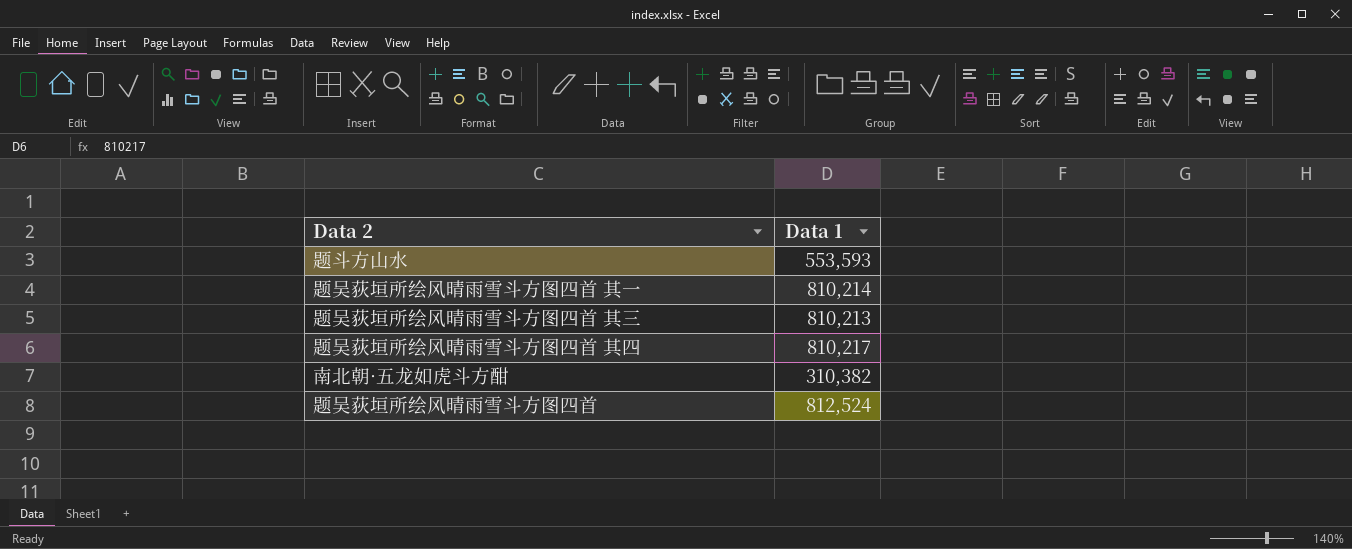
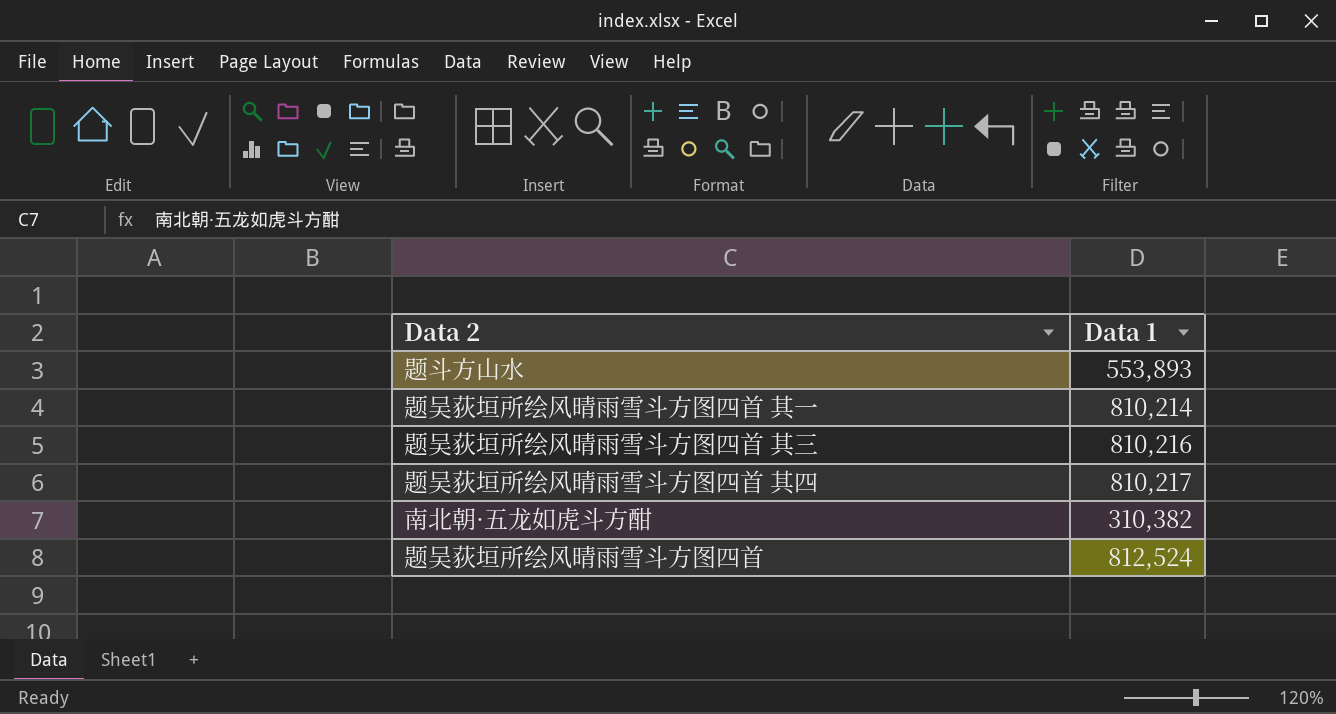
题斗方山水 | Data 1: 553,593 -> 553,893
题吴荻垣所绘风晴雨雪斗方图四首 其三 | Data 1: 810,213 -> 810,216

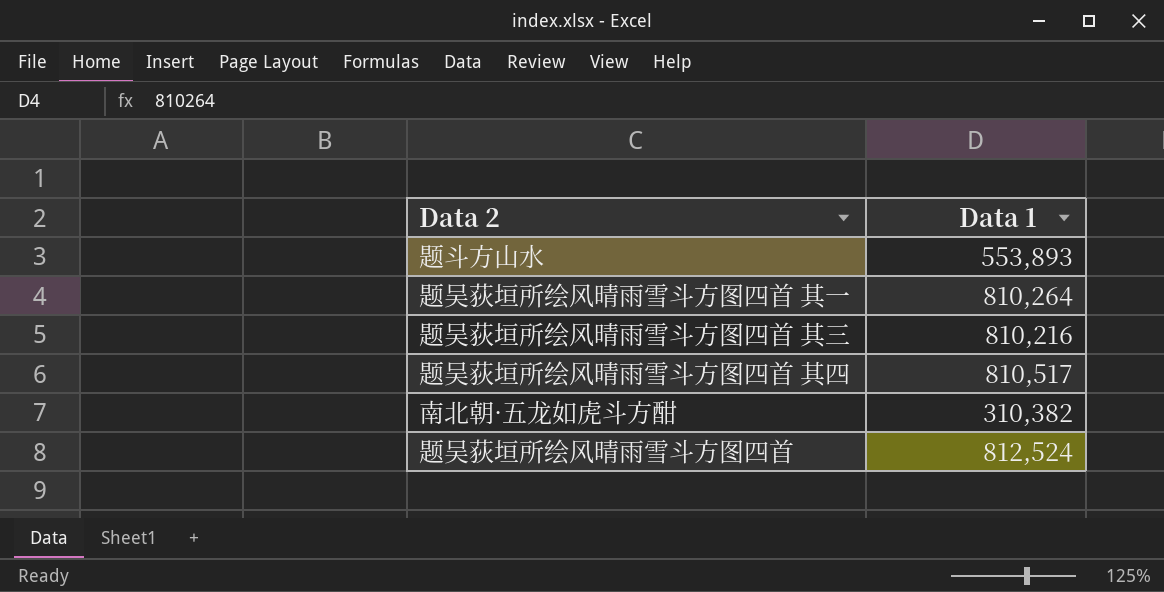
题吴荻垣所绘风晴雨雪斗方图四首 其一 | Data 1: 810,214 -> 810,264
题吴荻垣所绘风晴雨雪斗方图四首 其四 | Data 1: 810,217 -> 810,517

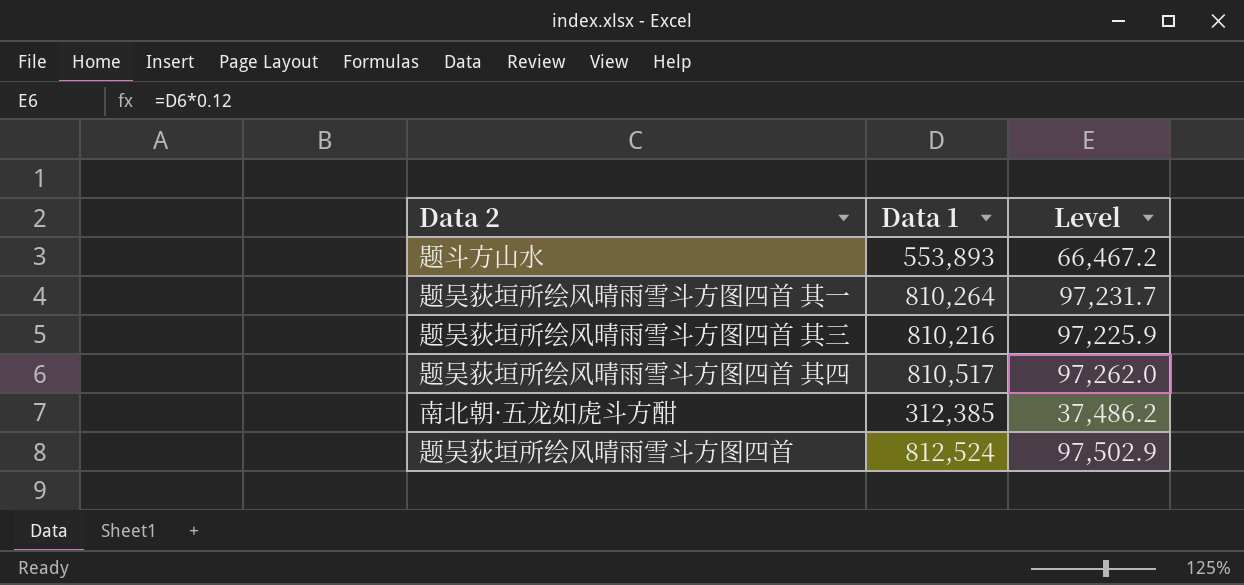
column Level | formula: none -> [Data 1] * 0.12
南北朝·五龙如虎斗方酣 | Data 1: 310,382 -> 312,385

